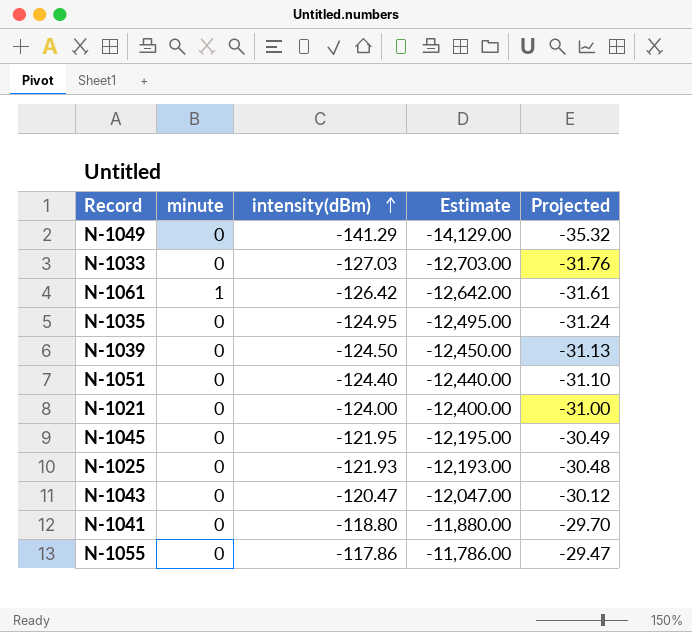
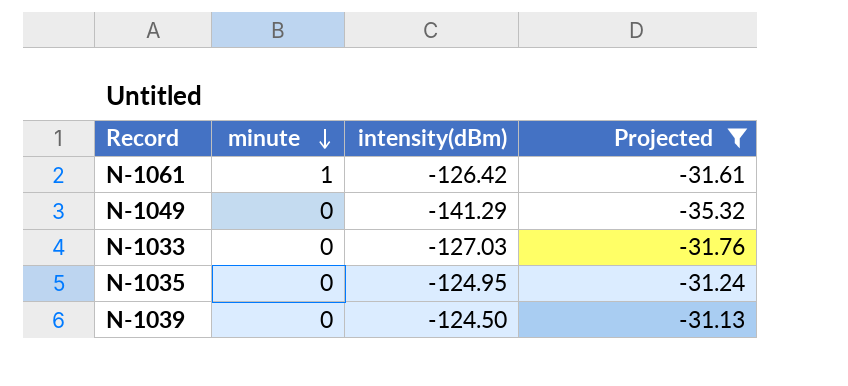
filter: none -> Projected <= -31.13
row order: intensity(dBm) ascending -> minute descending
column Estimate | formula: [intensity(dBm)] * 100 -> none

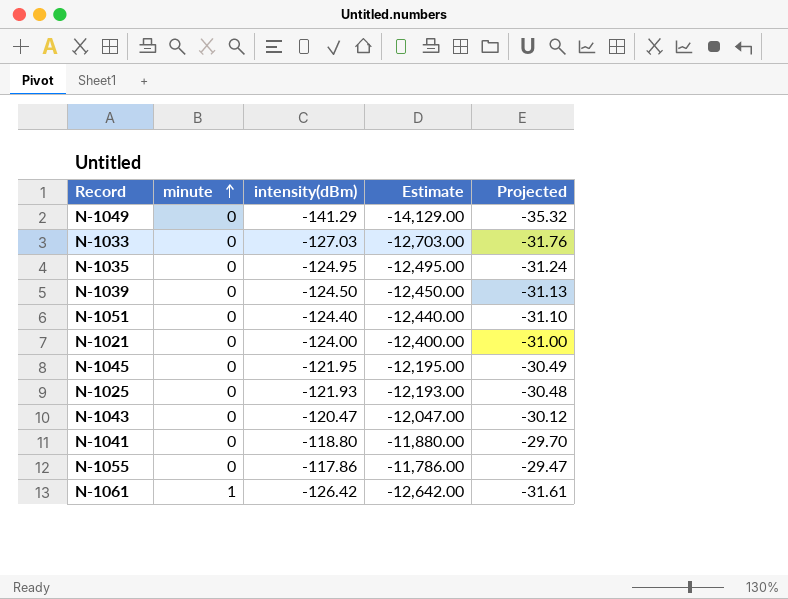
filter: Projected <= -31.13 -> none
row order: minute descending -> minute ascending
column Estimate | formula: none -> [intensity(dBm)] * 100

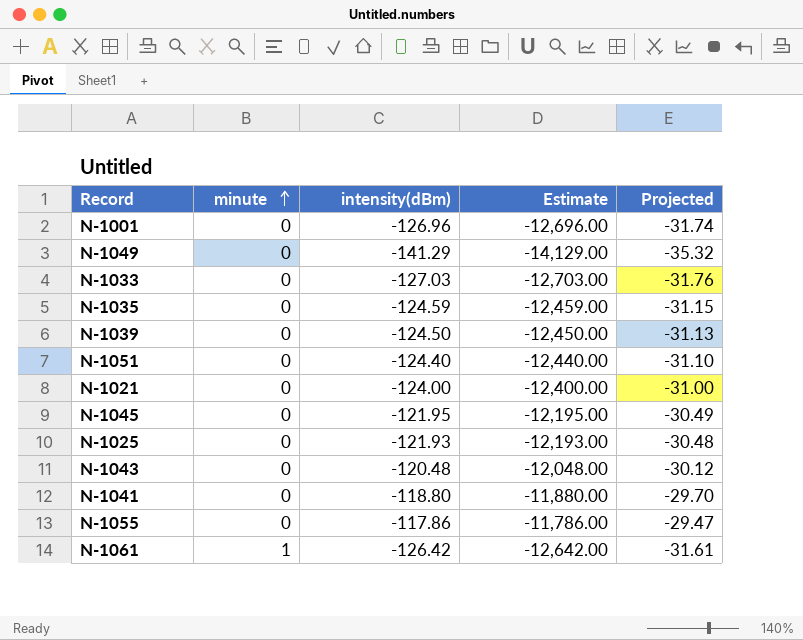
row N-1001: none -> 0 | -126.96 | -12,696.00 | -31.74
N-1035 | intensity(dBm): -124.95 -> -124.59
N-1035 | Estimate: -12,495.00 -> -12,459.00
N-1035 | Projected: -31.24 -> -31.15
N-1043 | intensity(dBm): -120.47 -> -120.48
N-1043 | Estimate: -12,047.00 -> -12,048.00

